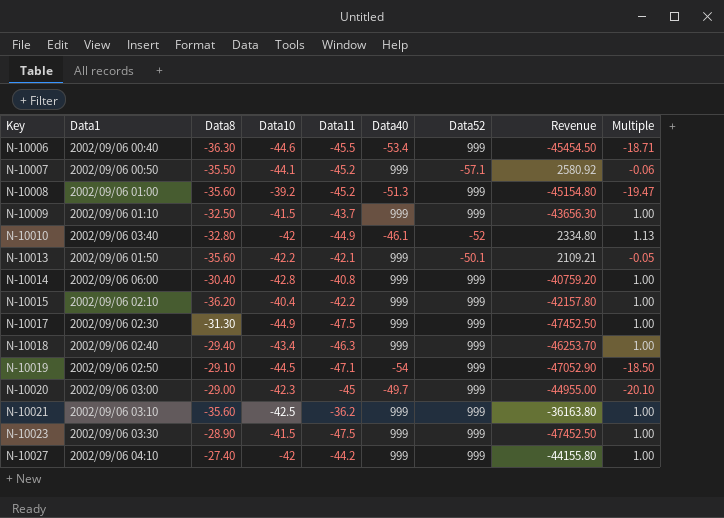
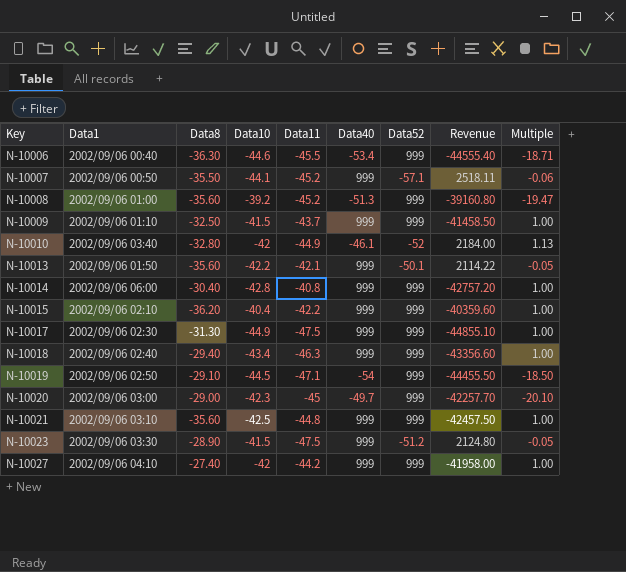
column Revenue | formula: [Data11] * [Data52] -> [Data10] * [Data52]
N-10021 | Data11: -36.2 -> -44.8
N-10023 | Data52: 999 -> -51.2
N-10023 | Multiple: 1.00 -> -0.05

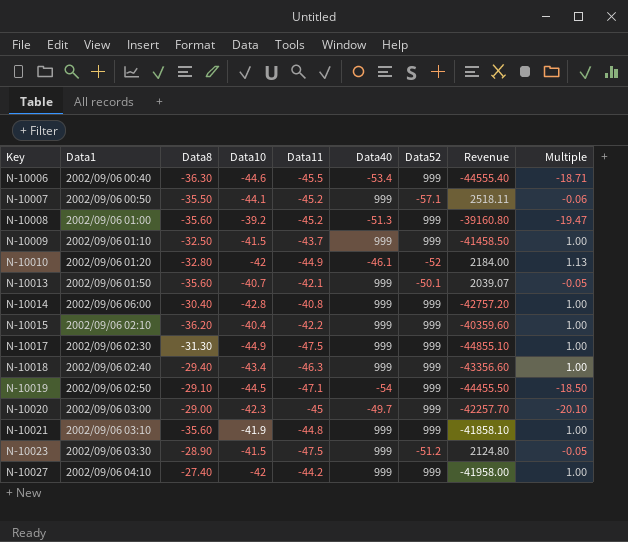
N-10010 | Data1: 2002/09/06 03:40 -> 2002/09/06 01:20
N-10013 | Data10: -42.2 -> -40.7
N-10013 | Revenue: 2114.22 -> 2039.07
N-10021 | Data10: -42.5 -> -41.9
N-10021 | Revenue: -42457.50 -> -41858.10

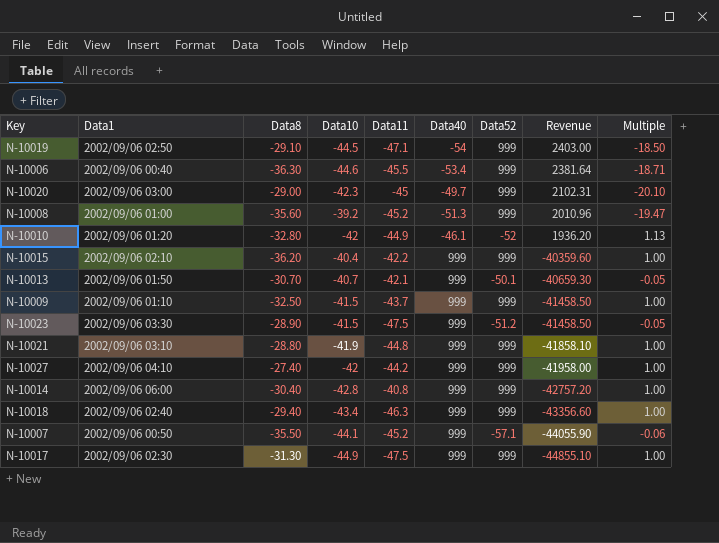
row order: Key ascending -> Revenue descending
column Revenue | formula: [Data10] * [Data52] -> [Data10] * [Data40]
N-10013 | Data8: -35.60 -> -30.70
N-10021 | Data8: -35.60 -> -28.80

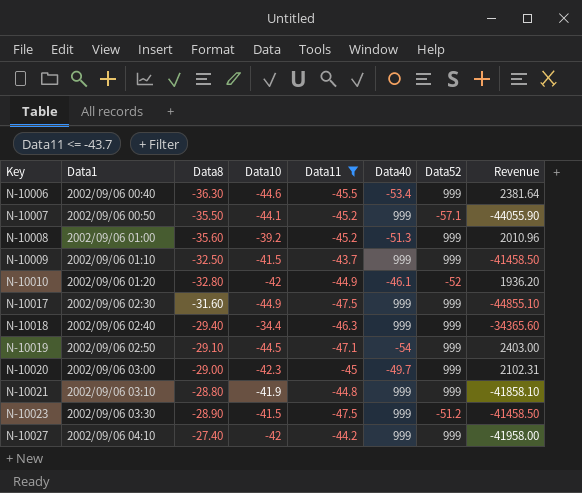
filter: none -> Data11 <= -43.7
row order: Revenue descending -> Key ascending
column Multiple | formula: [Data52] / [Data40] -> none
N-10017 | Data8: -31.30 -> -31.60
N-10018 | Data10: -43.4 -> -34.4
N-10018 | Revenue: -43356.60 -> -34365.60

